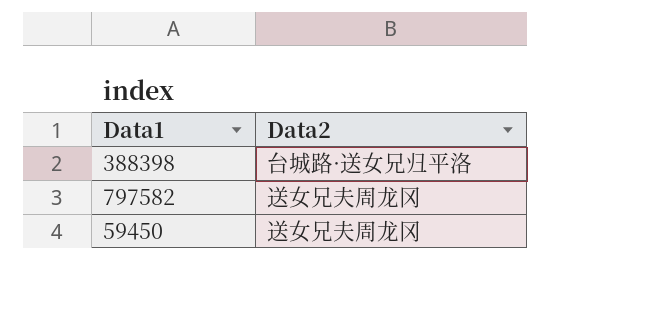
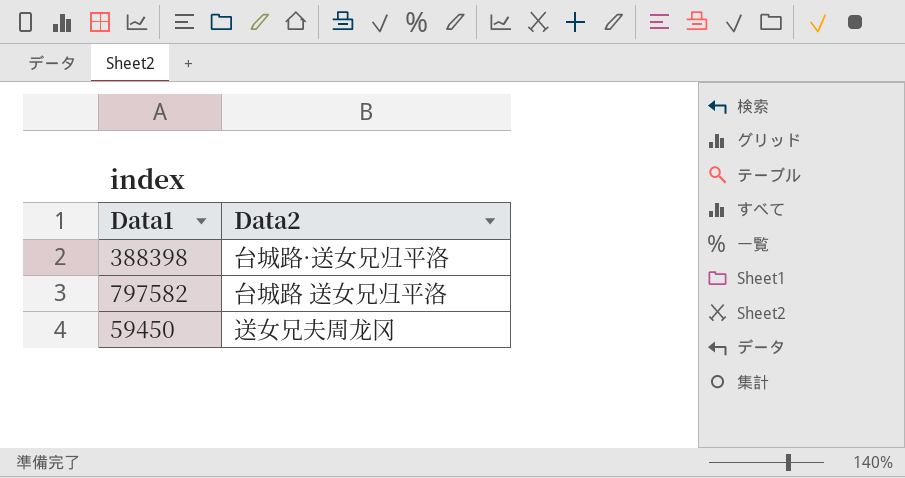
797582 | Data2: 送女兄夫周龙冈 -> 台城路 送女兄归平洛

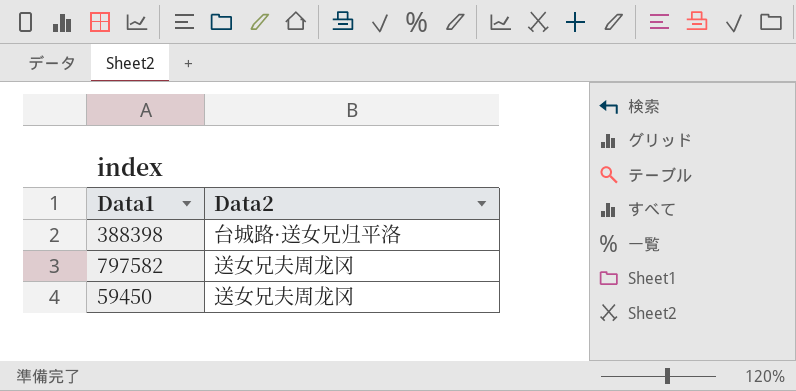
797582 | Data2: 台城路 送女兄归平洛 -> 送女兄夫周龙冈

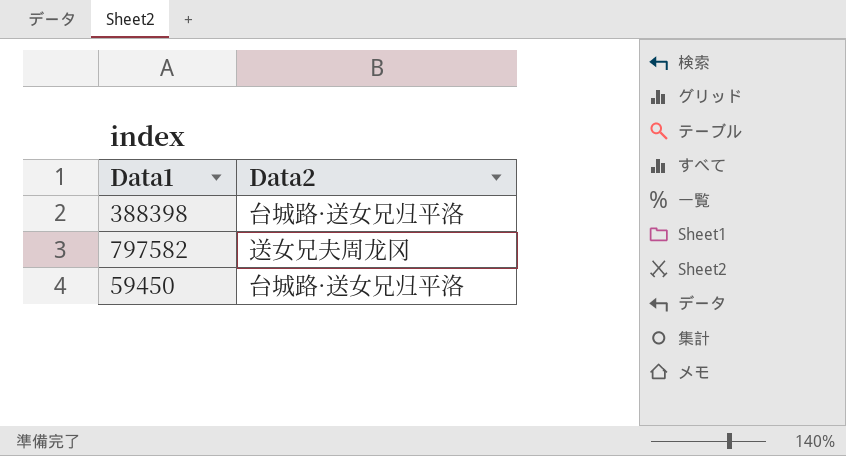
59450 | Data2: 送女兄夫周龙冈 -> 台城路·送女兄归平洛

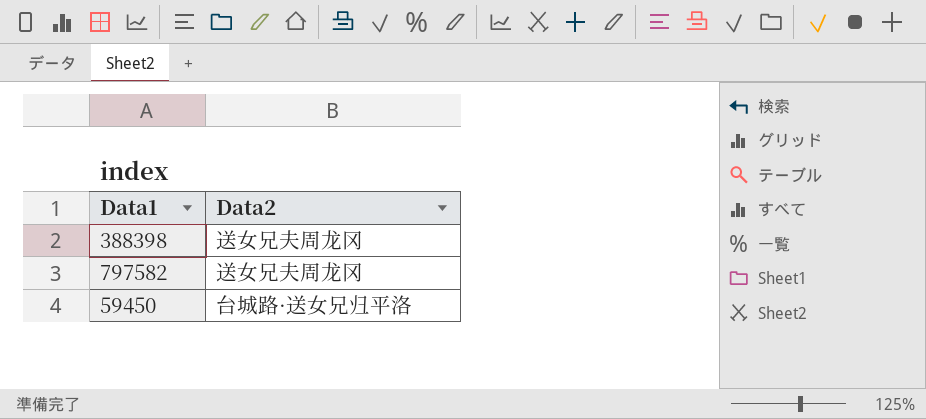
388398 | Data2: 台城路·送女兄归平洛 -> 送女兄夫周龙冈

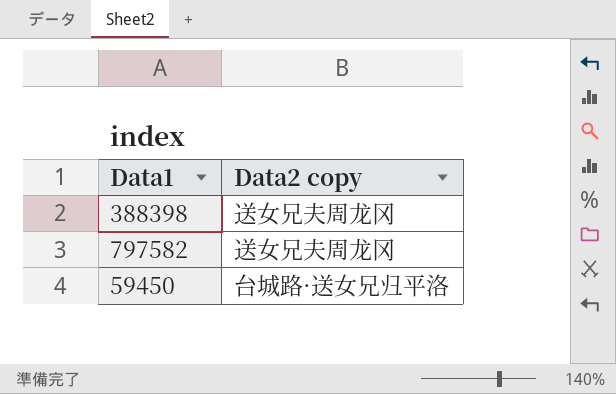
column name: Data2 -> Data2 copy

